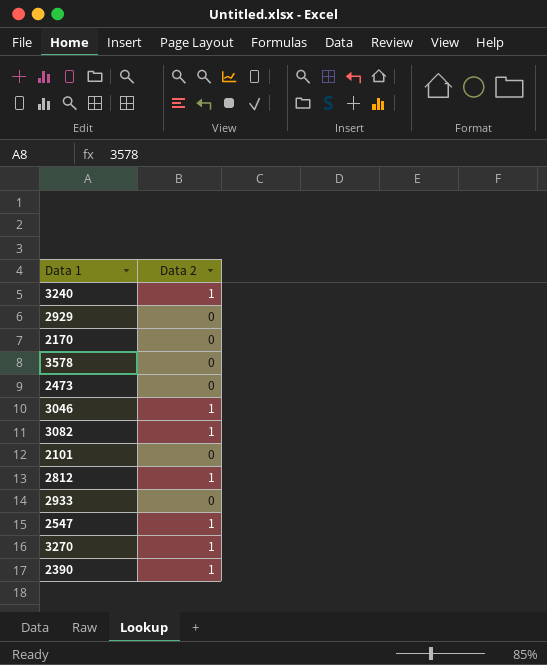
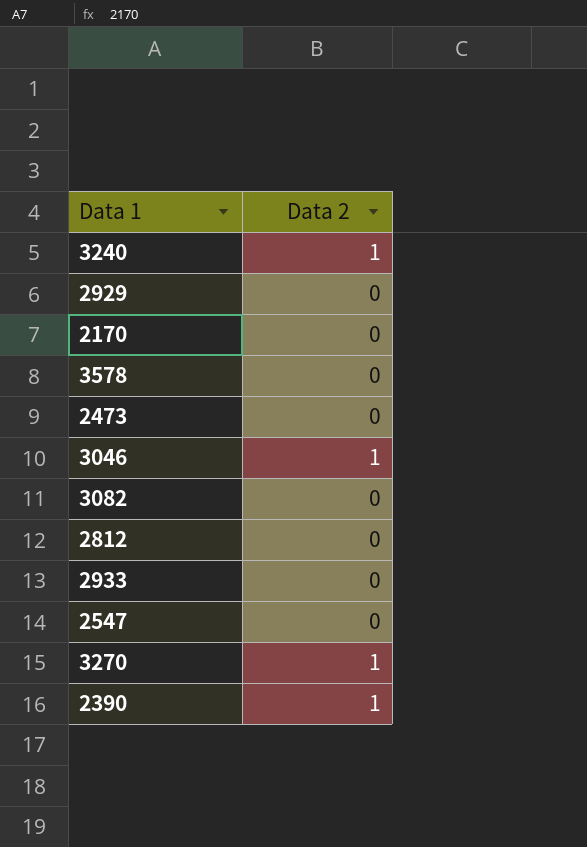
row 2101: 0 -> none
3082 | Data 2: 1 -> 0
2812 | Data 2: 1 -> 0
2547 | Data 2: 1 -> 0

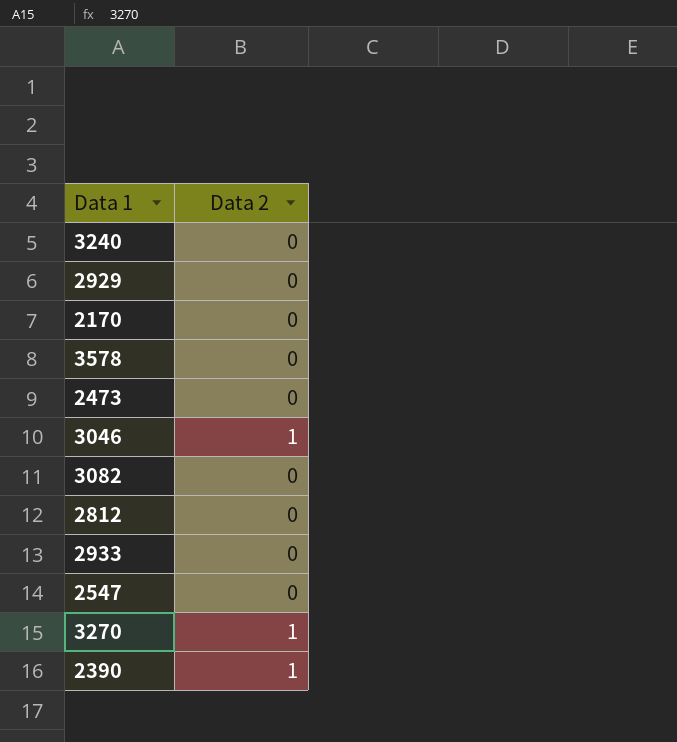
3240 | Data 2: 1 -> 0

